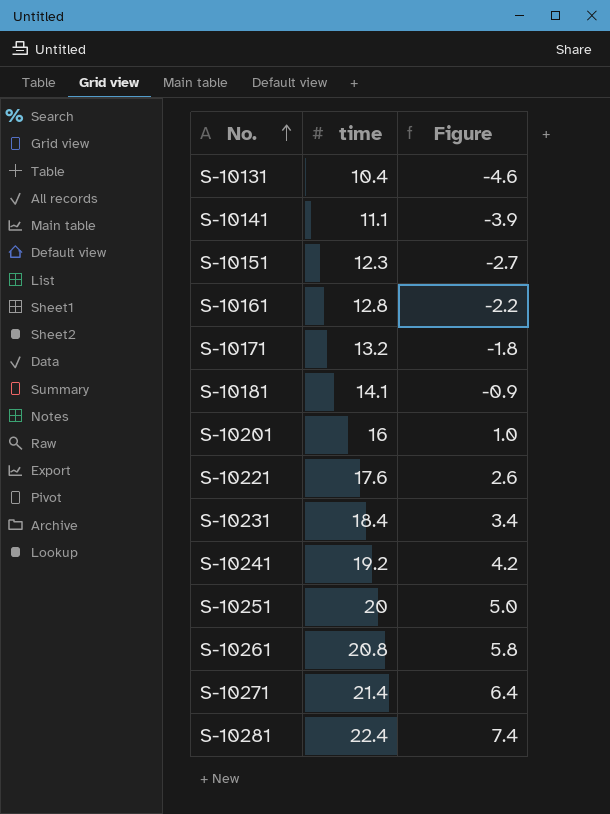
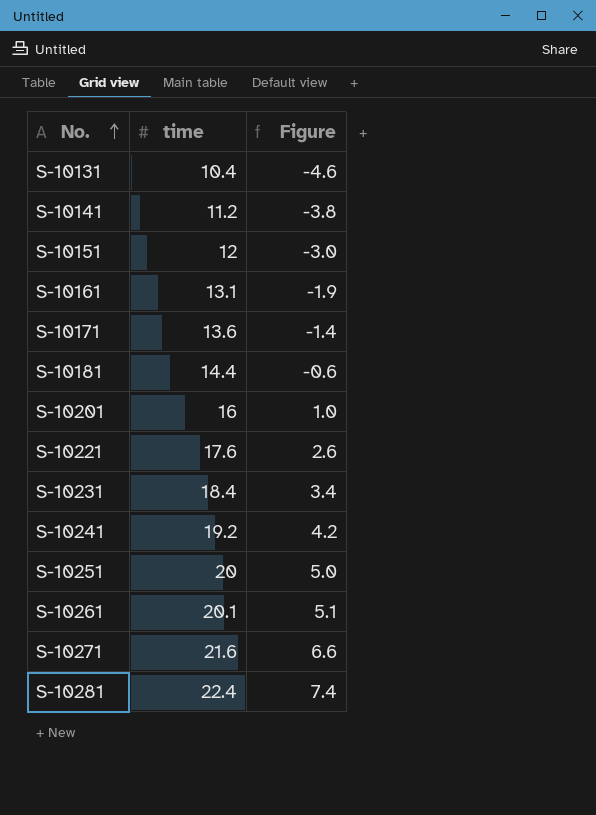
S-10141 | time: 11.1 -> 11.2
S-10141 | Figure: -3.9 -> -3.8
S-10151 | time: 12.3 -> 12
S-10151 | Figure: -2.7 -> -3.0
S-10161 | time: 12.8 -> 13.1
S-10161 | Figure: -2.2 -> -1.9
S-10171 | time: 13.2 -> 13.6
S-10171 | Figure: -1.8 -> -1.4
S-10181 | time: 14.1 -> 14.4
S-10181 | Figure: -0.9 -> -0.6
S-10261 | time: 20.8 -> 20.1
S-10261 | Figure: 5.8 -> 5.1
S-10271 | time: 21.4 -> 21.6
S-10271 | Figure: 6.4 -> 6.6

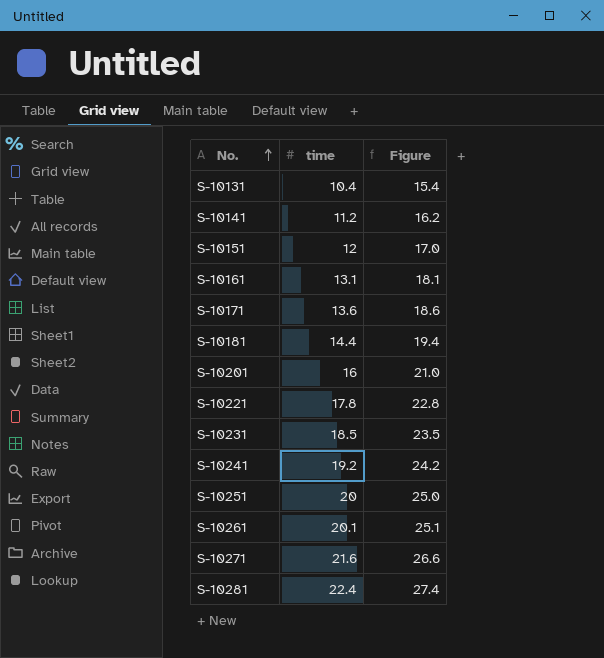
column Figure | formula: [time] - 15 -> [time] + 5
S-10221 | time: 17.6 -> 17.8
S-10231 | time: 18.4 -> 18.5

